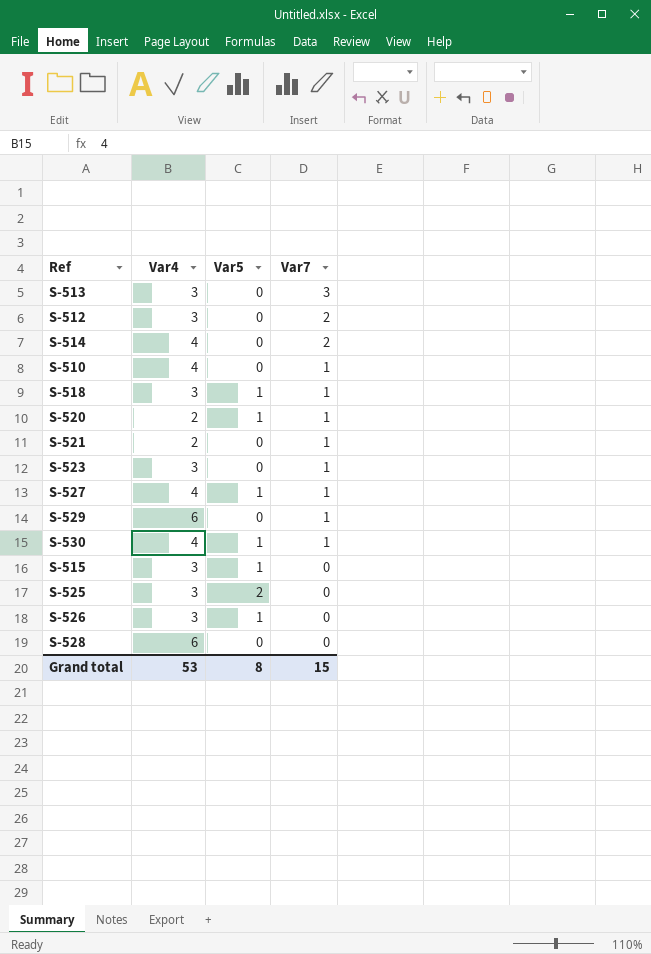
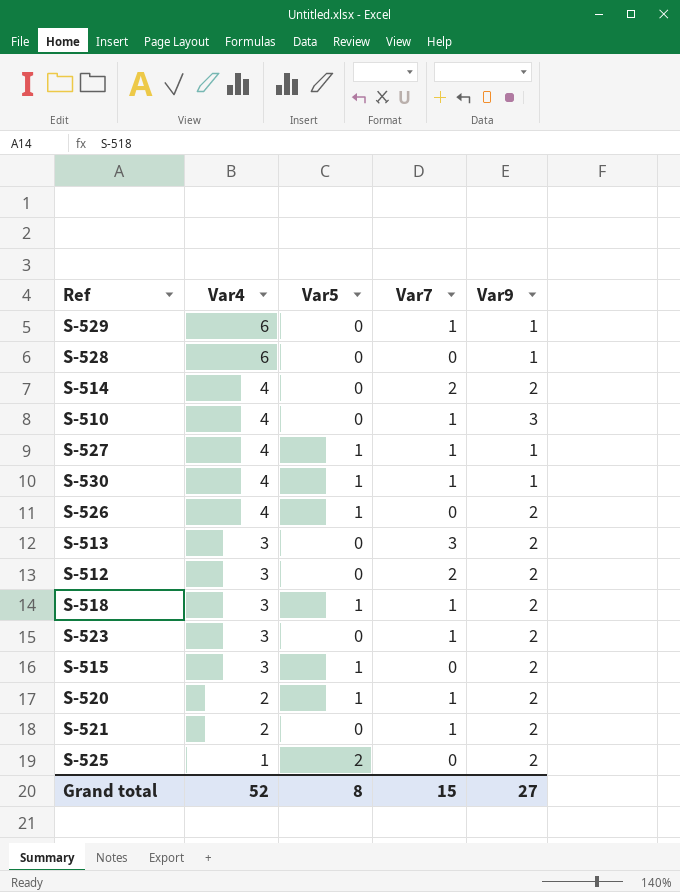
row order: Var7 descending -> Var4 descending
column Var9 | position: none -> 5
S-526 | Var4: 3 -> 4
S-525 | Var4: 3 -> 1
Grand total | Var4: 53 -> 52

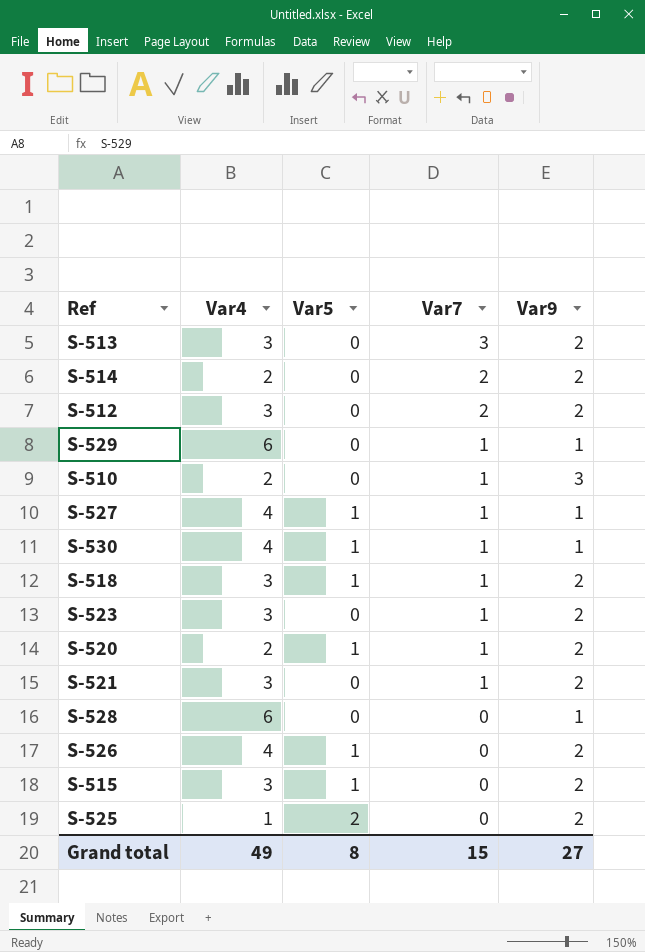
row order: Var4 descending -> Var7 descending
S-514 | Var4: 4 -> 2
S-510 | Var4: 4 -> 2
S-521 | Var4: 2 -> 3
Grand total | Var4: 52 -> 49

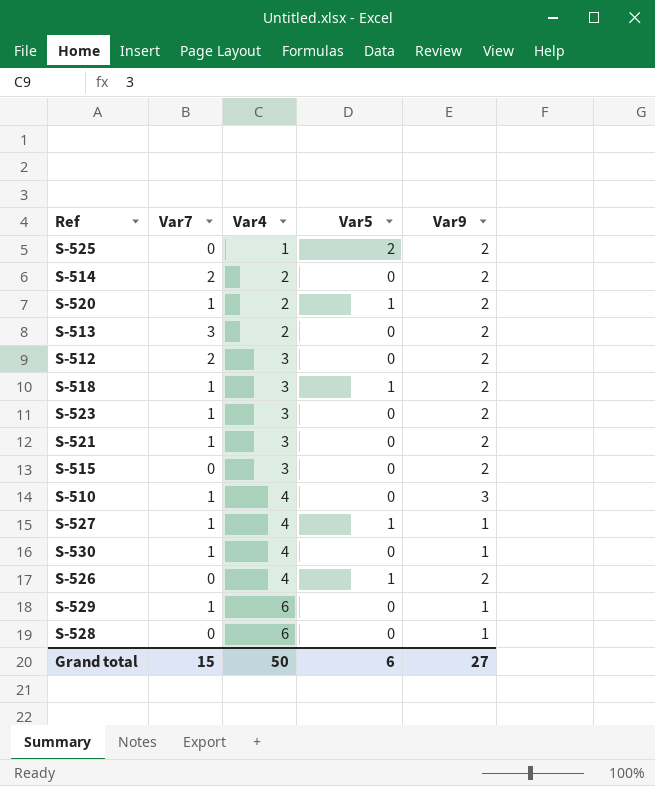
row order: Var7 descending -> Var4 ascending
column Var7 | position: 4 -> 2
S-513 | Var4: 3 -> 2
S-515 | Var5: 1 -> 0
S-510 | Var4: 2 -> 4
S-530 | Var5: 1 -> 0
Grand total | Var4: 49 -> 50
Grand total | Var5: 8 -> 6

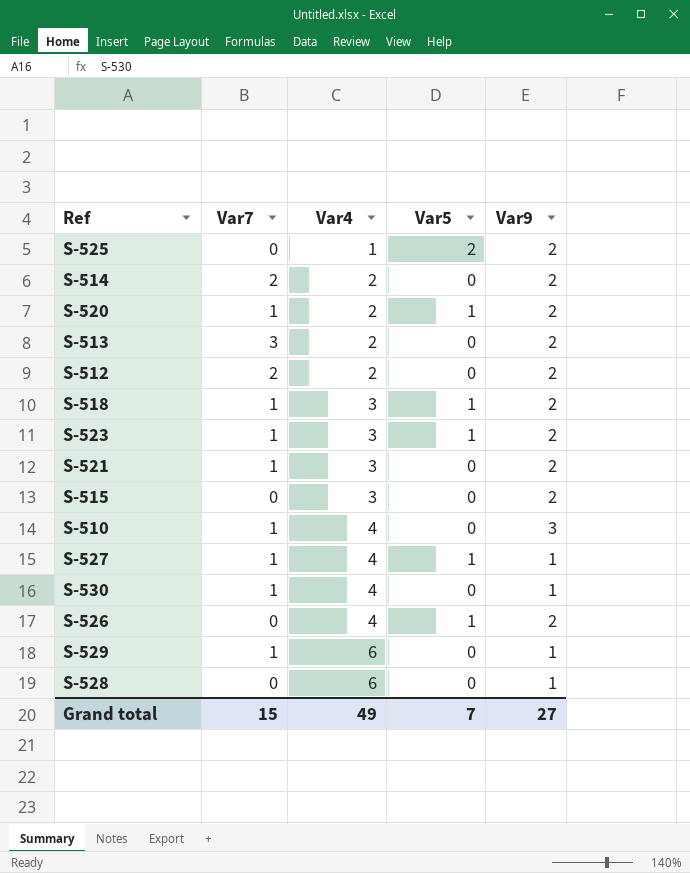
S-512 | Var4: 3 -> 2
S-523 | Var5: 0 -> 1
Grand total | Var4: 50 -> 49
Grand total | Var5: 6 -> 7

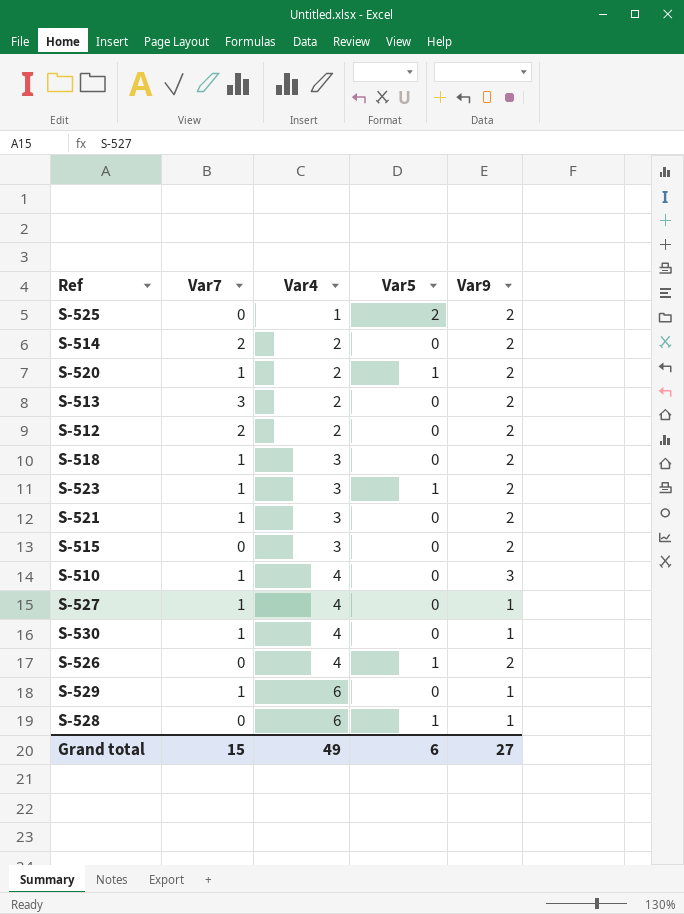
S-518 | Var5: 1 -> 0
S-527 | Var5: 1 -> 0
S-528 | Var5: 0 -> 1
Grand total | Var5: 7 -> 6

